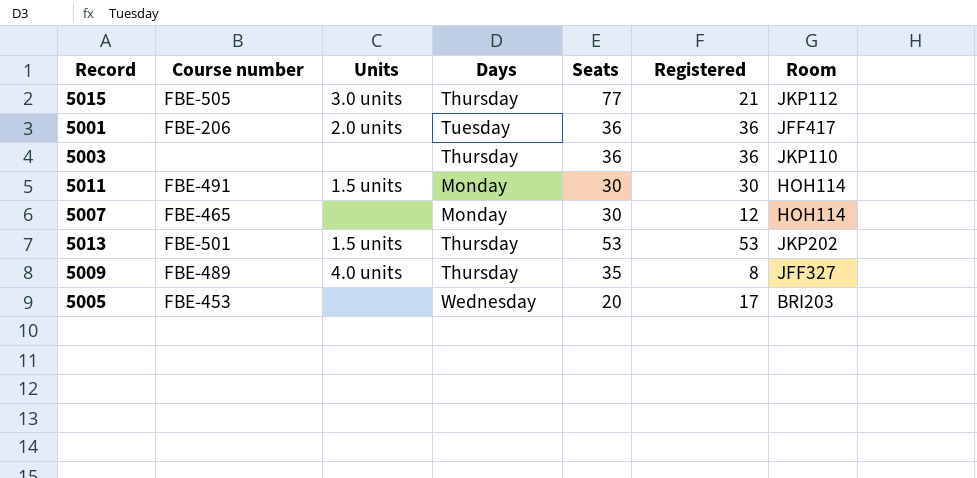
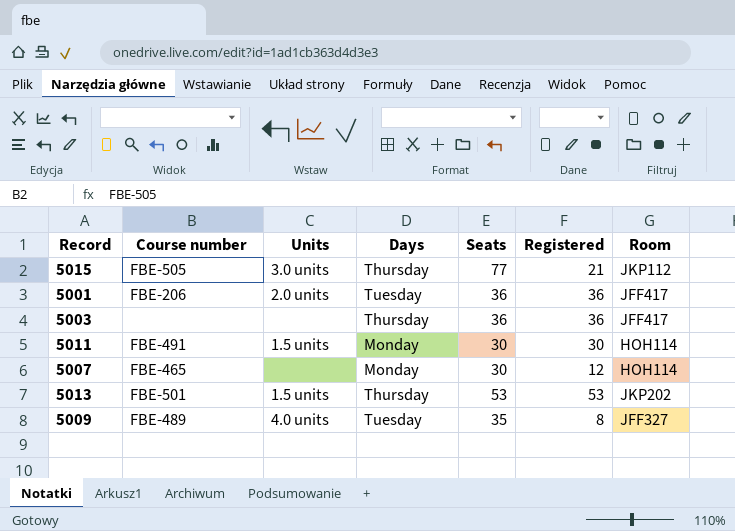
row 5005: FBE-453 | none | Wednesday | 20 | 17 | BRI203 -> none
5003 | Room: JKP110 -> JFF417
5009 | Days: Thursday -> Tuesday

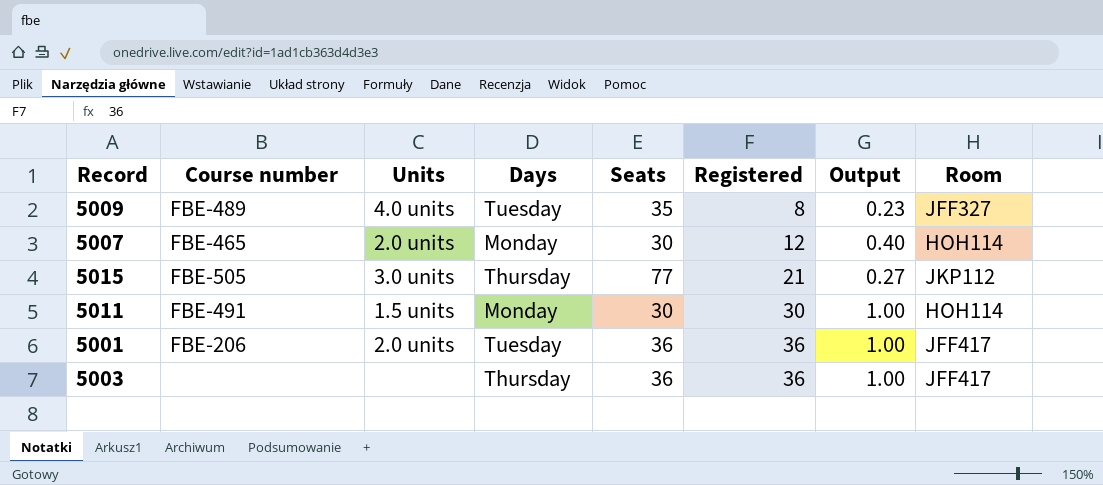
row order: none -> Registered ascending
column Output | formula: none -> [Registered] / [Seats]
row 5013: FBE-501 | 1.5 units | Thursday | 53 | 53 | JKP202 -> none
5007 | Units: none -> 2.0 units

